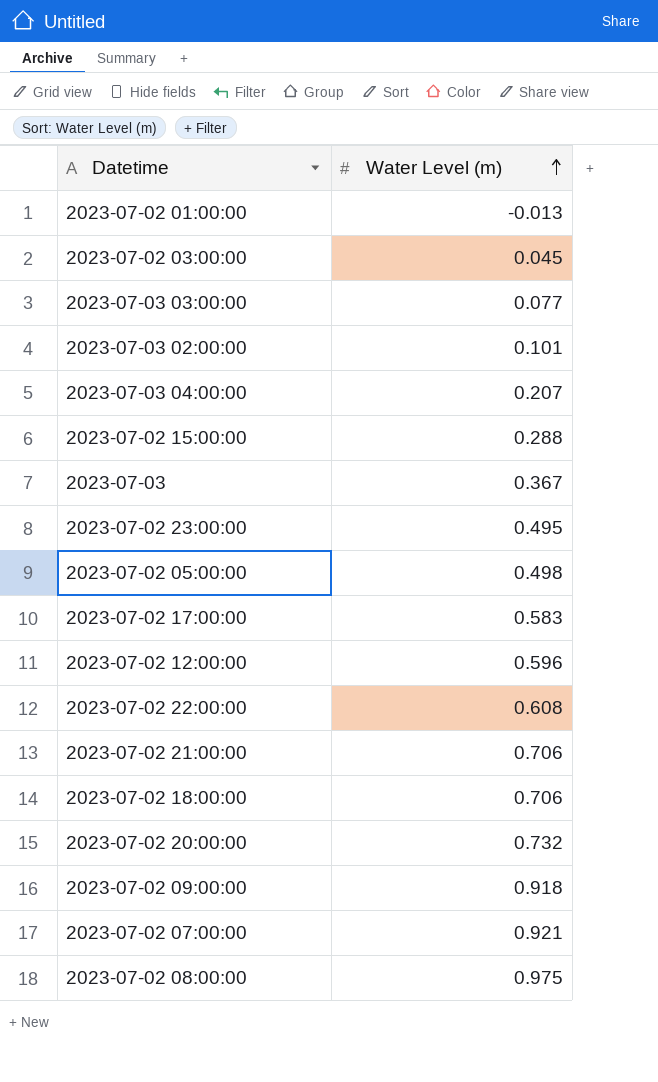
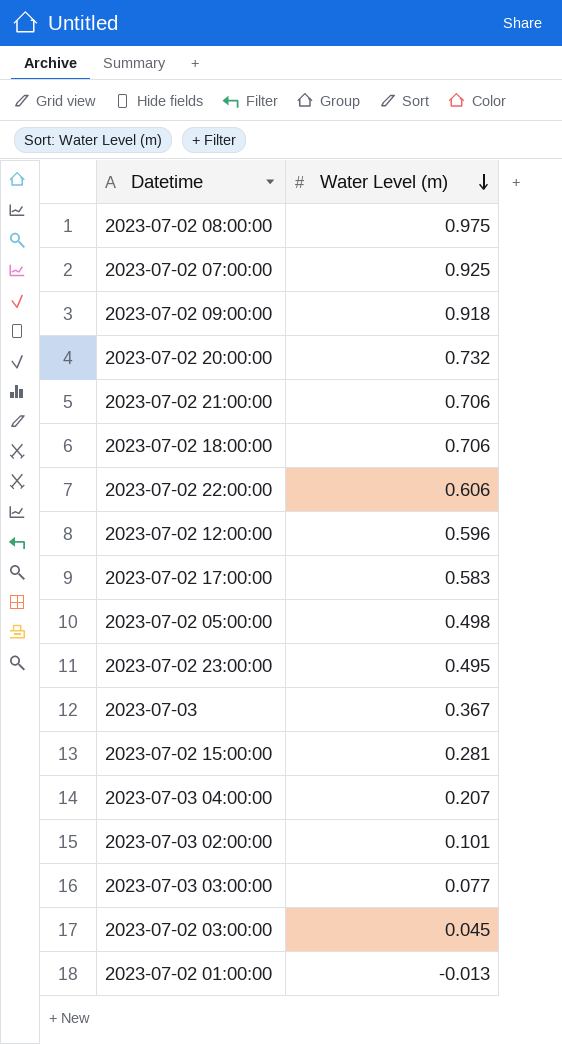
row order: Water Level (m) ascending -> Water Level (m) descending
2023-07-02 07:00:00 | Water Level (m): 0.921 -> 0.925
2023-07-02 22:00:00 | Water Level (m): 0.608 -> 0.606
2023-07-02 15:00:00 | Water Level (m): 0.288 -> 0.281

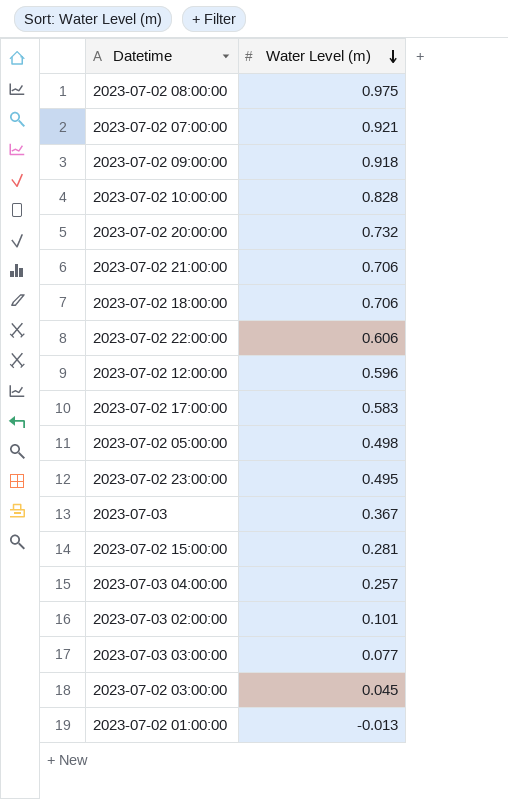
2023-07-02 07:00:00 | Water Level (m): 0.925 -> 0.921
row 2023-07-02 10:00:00: none -> 0.828
2023-07-03 04:00:00 | Water Level (m): 0.207 -> 0.257

